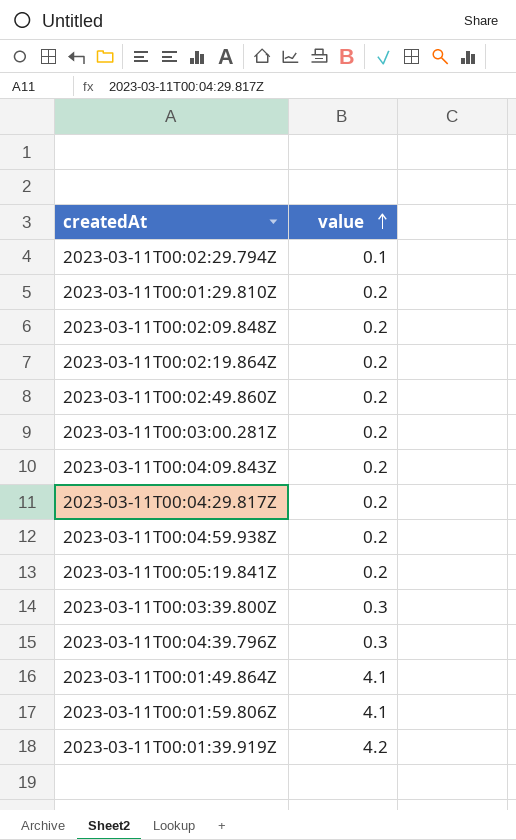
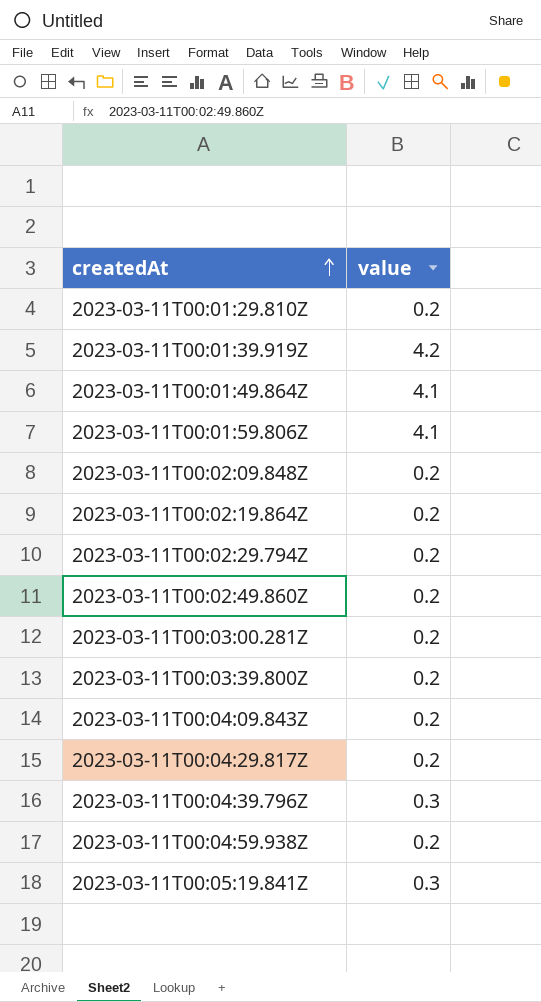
row order: value ascending -> createdAt ascending
2023-03-11T00:02:29.794Z | value: 0.1 -> 0.2
2023-03-11T00:03:39.800Z | value: 0.3 -> 0.2
2023-03-11T00:05:19.841Z | value: 0.2 -> 0.3

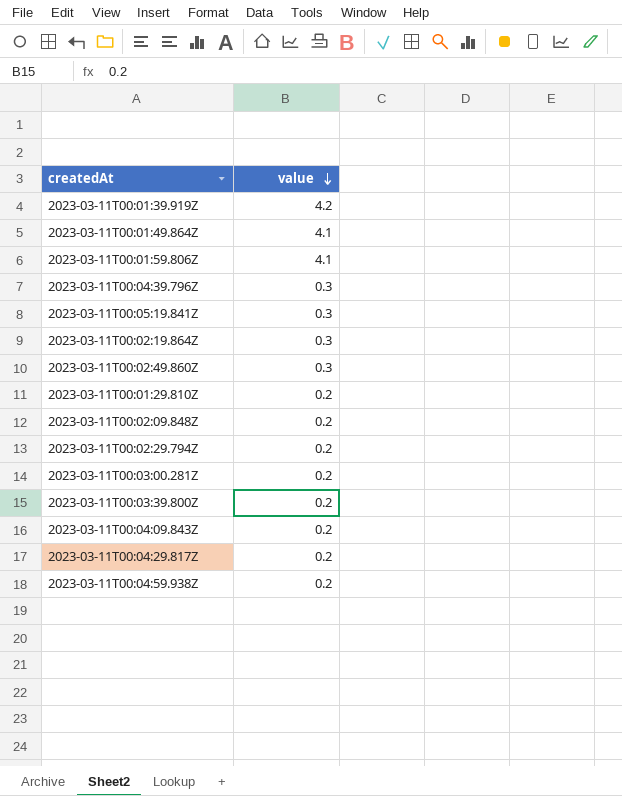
row order: createdAt ascending -> value descending
2023-03-11T00:02:19.864Z | value: 0.2 -> 0.3
2023-03-11T00:02:49.860Z | value: 0.2 -> 0.3

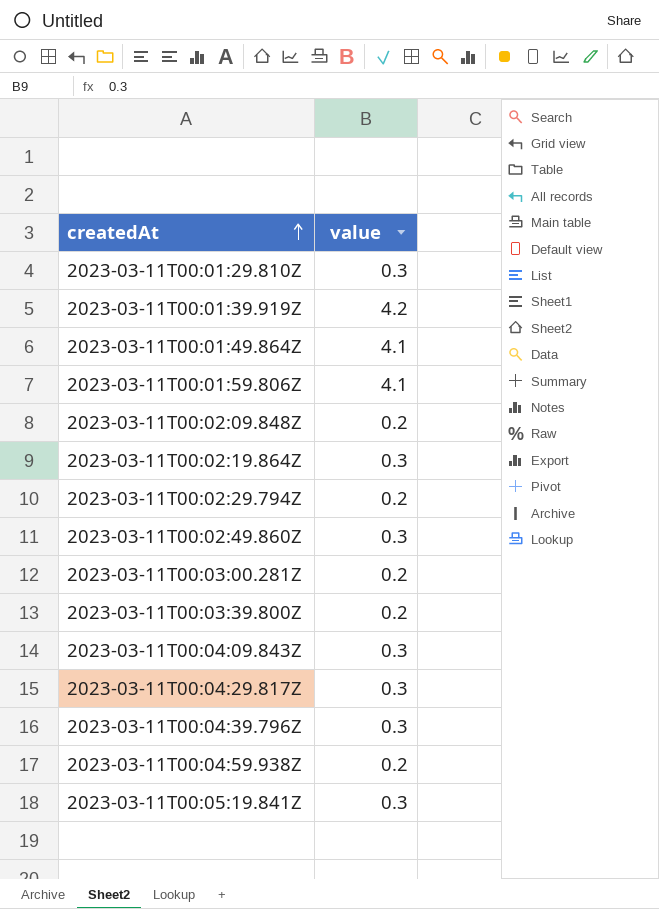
row order: value descending -> createdAt ascending
2023-03-11T00:01:29.810Z | value: 0.2 -> 0.3
2023-03-11T00:04:09.843Z | value: 0.2 -> 0.3
2023-03-11T00:04:29.817Z | value: 0.2 -> 0.3

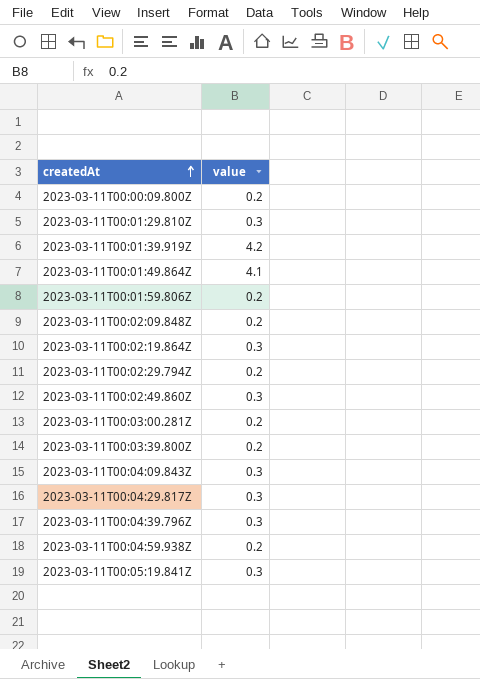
row 2023-03-11T00:00:09.800Z: none -> 0.2
2023-03-11T00:01:59.806Z | value: 4.1 -> 0.2

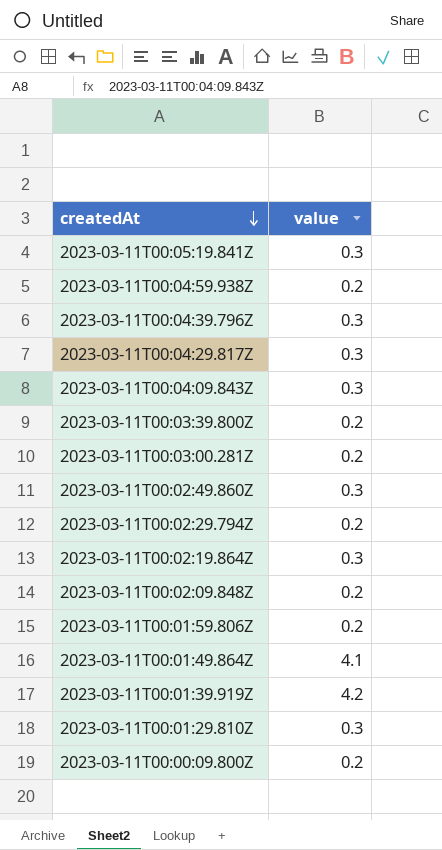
row order: createdAt ascending -> createdAt descending

